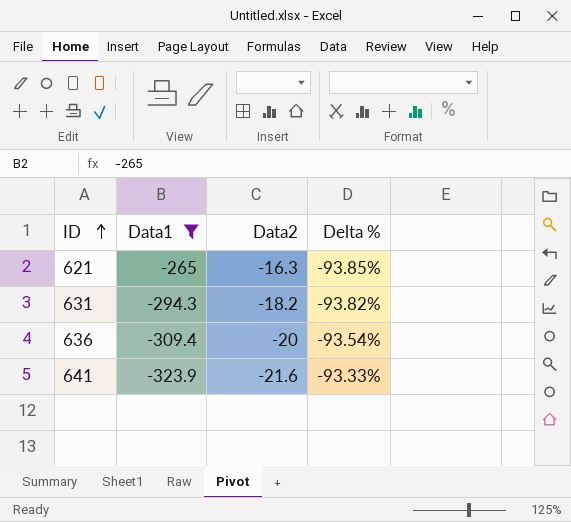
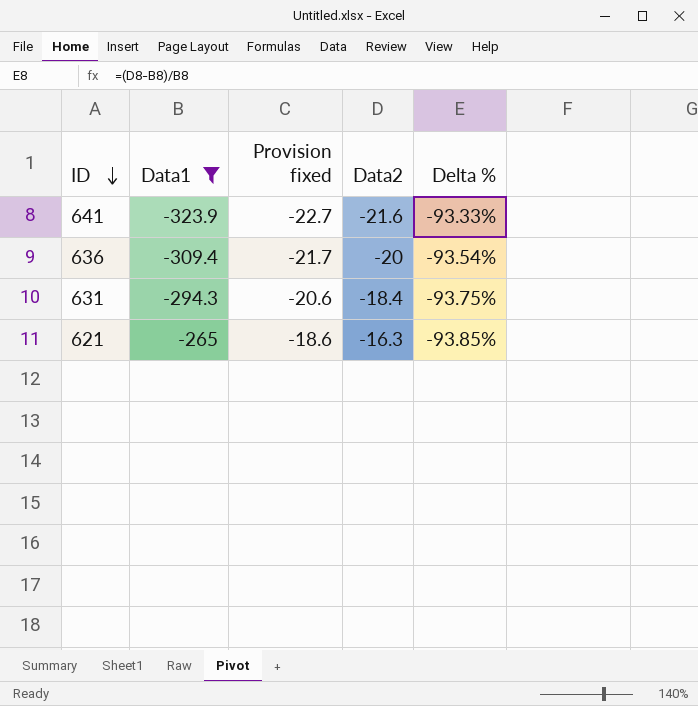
row order: ID ascending -> ID descending
column Provision fixed | formula: none -> [Data1] * 0.07
631 | Data2: -18.2 -> -18.4
631 | Delta %: -93.82% -> -93.75%

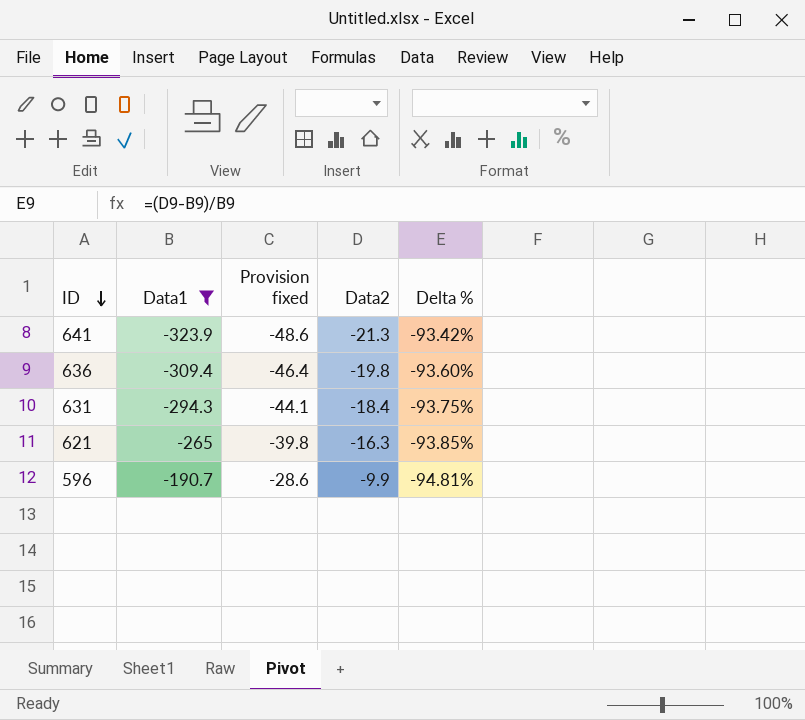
column Provision fixed | formula: [Data1] * 0.07 -> [Data1] * 0.15
641 | Data2: -21.6 -> -21.3
641 | Delta %: -93.33% -> -93.42%
636 | Data2: -20 -> -19.8
636 | Delta %: -93.54% -> -93.60%
row 596: none -> -190.7 | -28.6 | -9.9 | -94.81%

